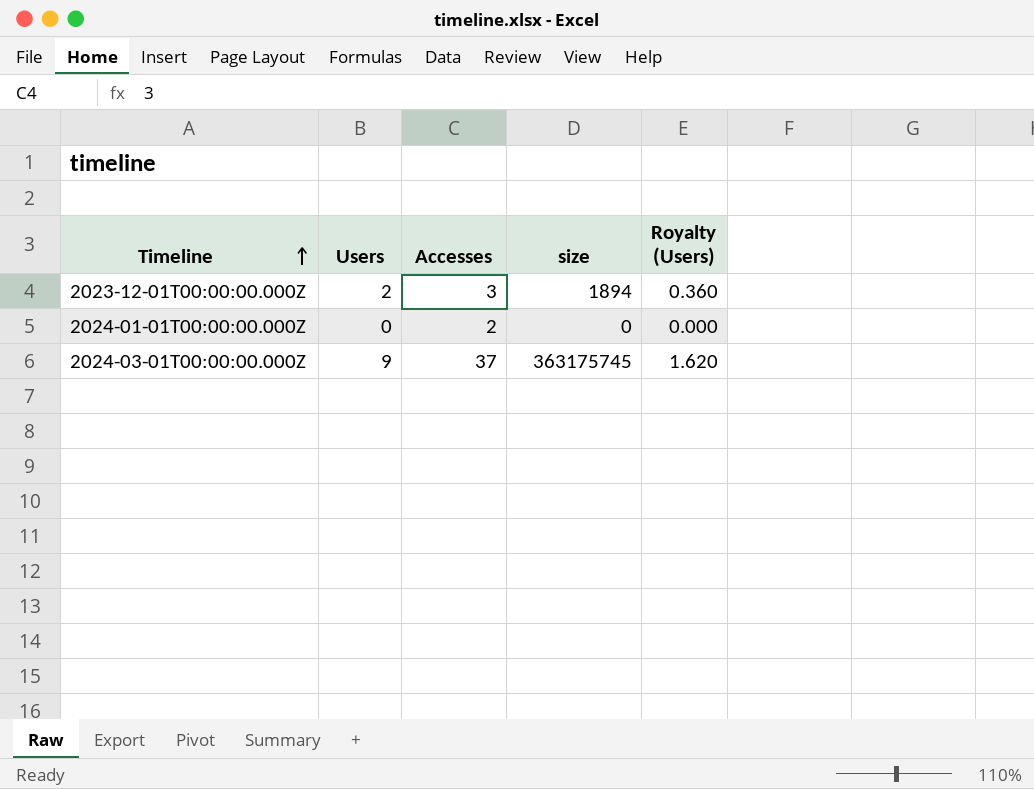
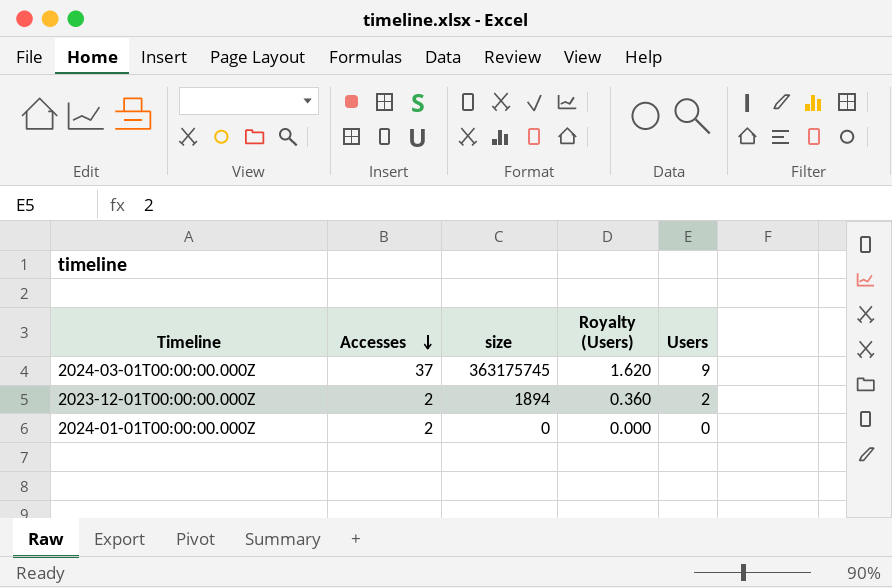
row order: Timeline ascending -> Accesses descending
column Users | position: 2 -> 5
2023-12-01T00:00:00.000Z | Accesses: 3 -> 2

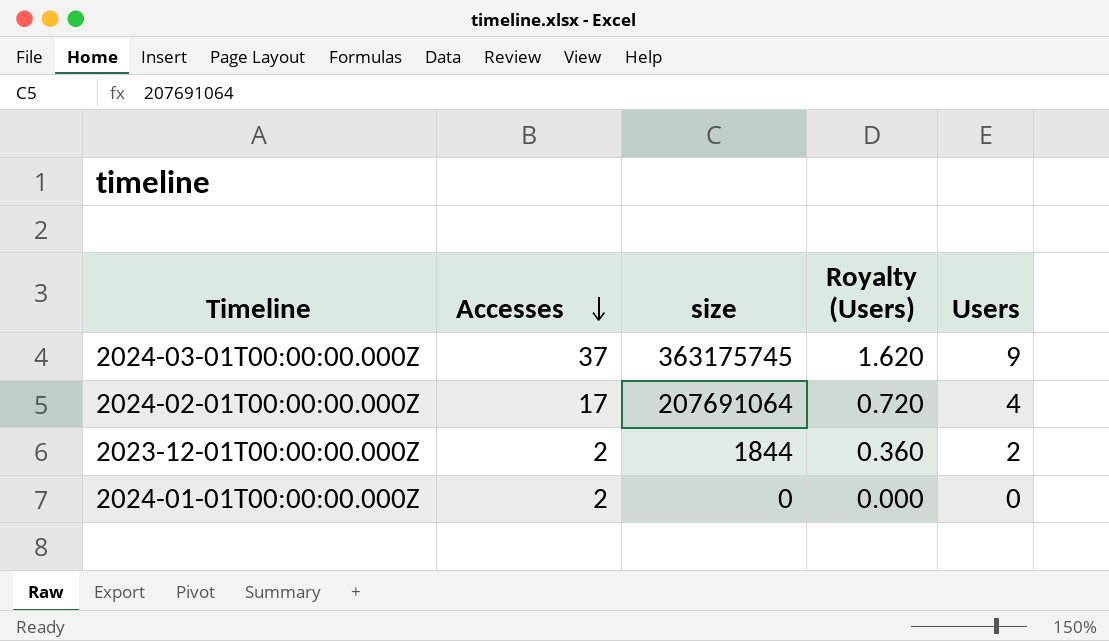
row 2024-02-01T00:00:00.000Z: none -> 17 | 207691064 | 0.720 | 4
2023-12-01T00:00:00.000Z | size: 1894 -> 1844

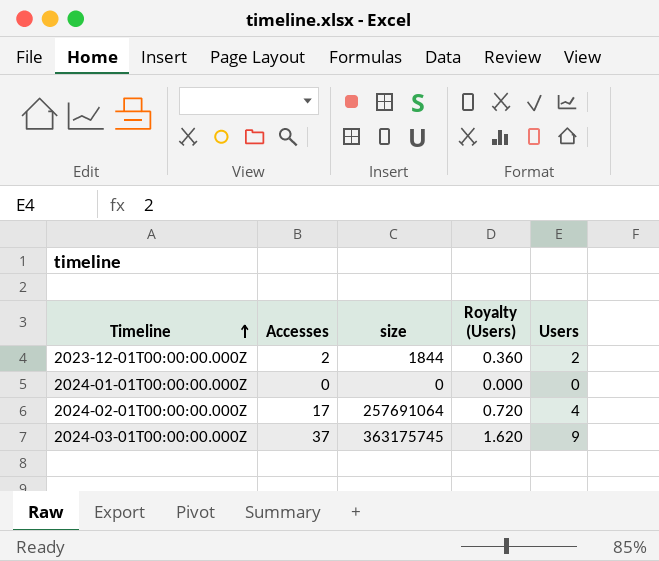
row order: Accesses descending -> Timeline ascending
2024-01-01T00:00:00.000Z | Accesses: 2 -> 0
2024-02-01T00:00:00.000Z | size: 207691064 -> 257691064

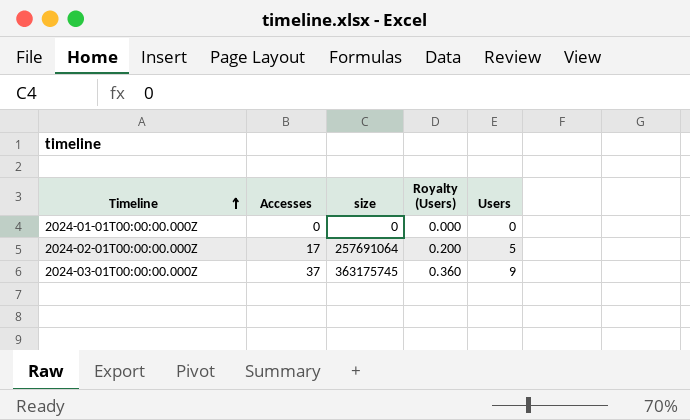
column Royalty (Users) | formula: [Users] * 0.18 -> [Users] * 0.04
row 2023-12-01T00:00:00.000Z: 2 | 1844 | 0.360 | 2 -> none
2024-02-01T00:00:00.000Z | Users: 4 -> 5

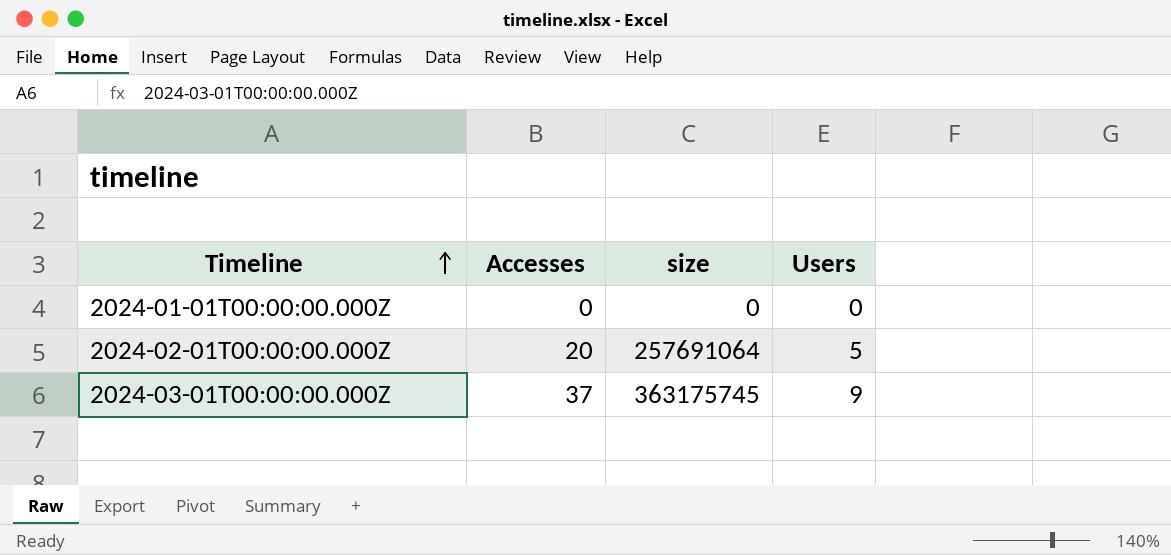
column Royalty (Users) | formula: [Users] * 0.04 -> none
2024-02-01T00:00:00.000Z | Accesses: 17 -> 20

